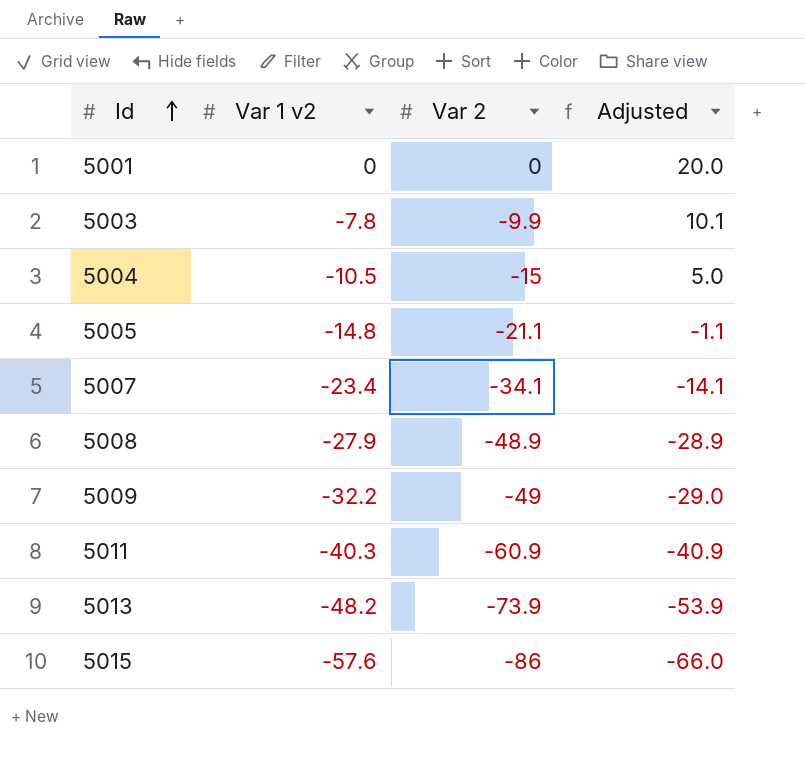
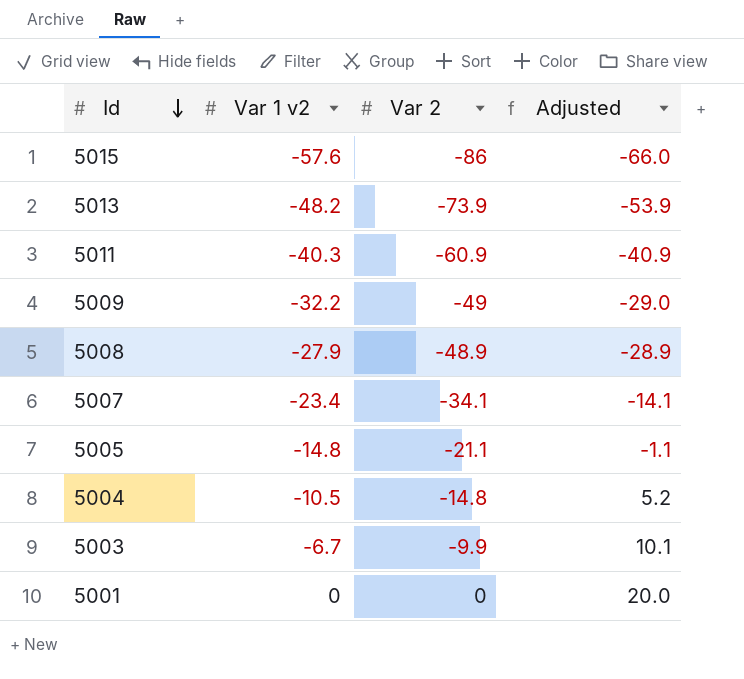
row order: Id ascending -> Id descending
5004 | Var 2: -15 -> -14.8
5004 | Adjusted: 5.0 -> 5.2
5003 | Var 1 v2: -7.8 -> -6.7

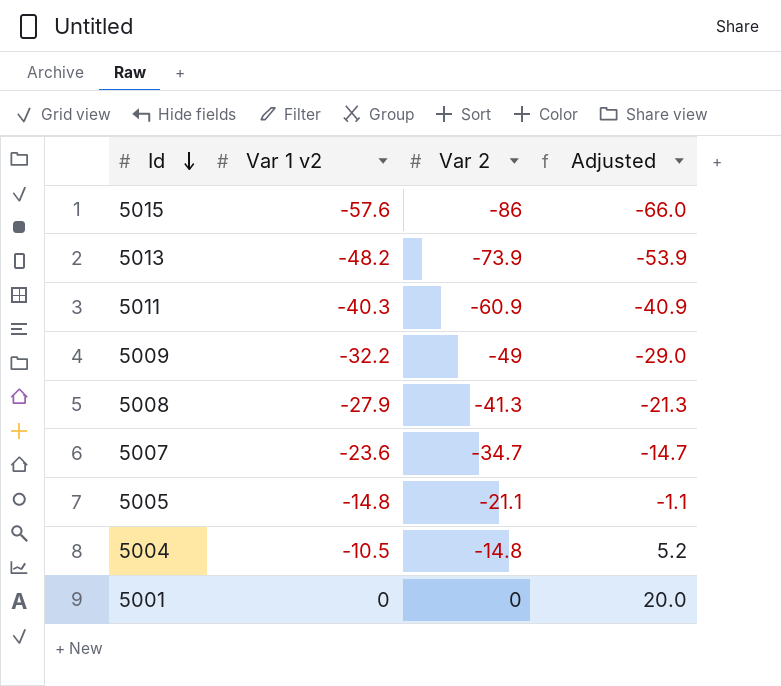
row 5003: -6.7 | -9.9 | 10.1 -> none
5008 | Var 2: -48.9 -> -41.3
5008 | Adjusted: -28.9 -> -21.3
5007 | Var 1 v2: -23.4 -> -23.6
5007 | Var 2: -34.1 -> -34.7
5007 | Adjusted: -14.1 -> -14.7

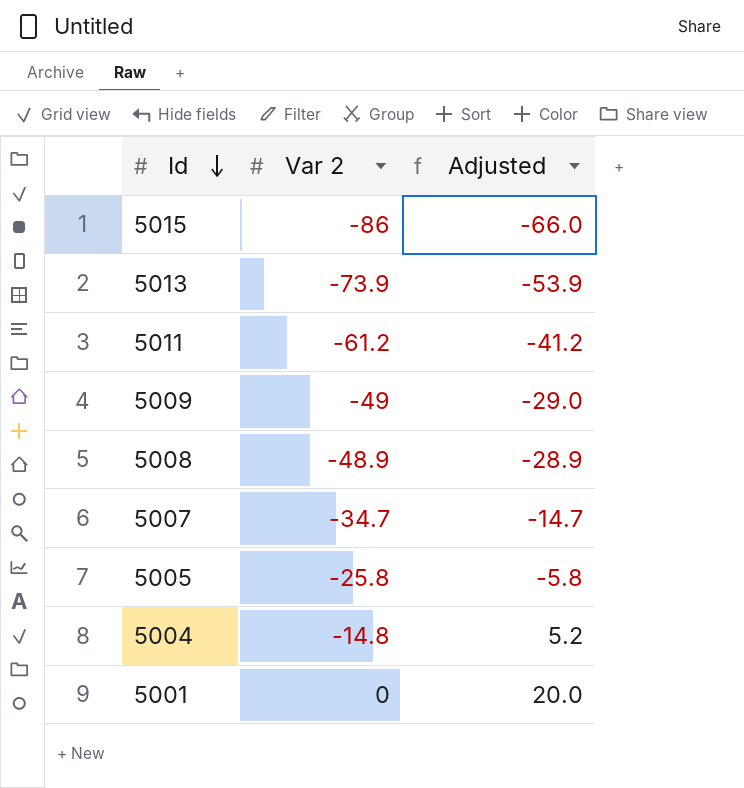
column Var 1 v2 | position: 2 -> none
5011 | Var 2: -60.9 -> -61.2
5011 | Adjusted: -40.9 -> -41.2
5008 | Var 2: -41.3 -> -48.9
5008 | Adjusted: -21.3 -> -28.9
5005 | Var 2: -21.1 -> -25.8
5005 | Adjusted: -1.1 -> -5.8

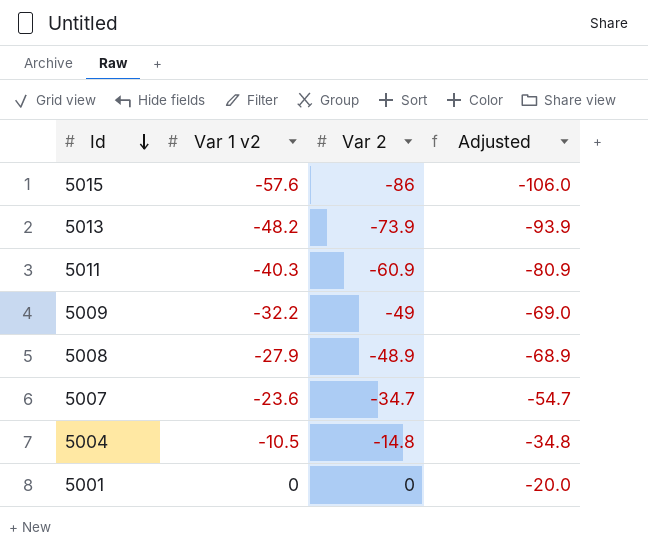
column Var 1 v2 | position: none -> 2
column Adjusted | formula: [Var 2] + 20 -> [Var 2] - 20
row 5005: -25.8 | -5.8 -> none
5011 | Var 2: -61.2 -> -60.9

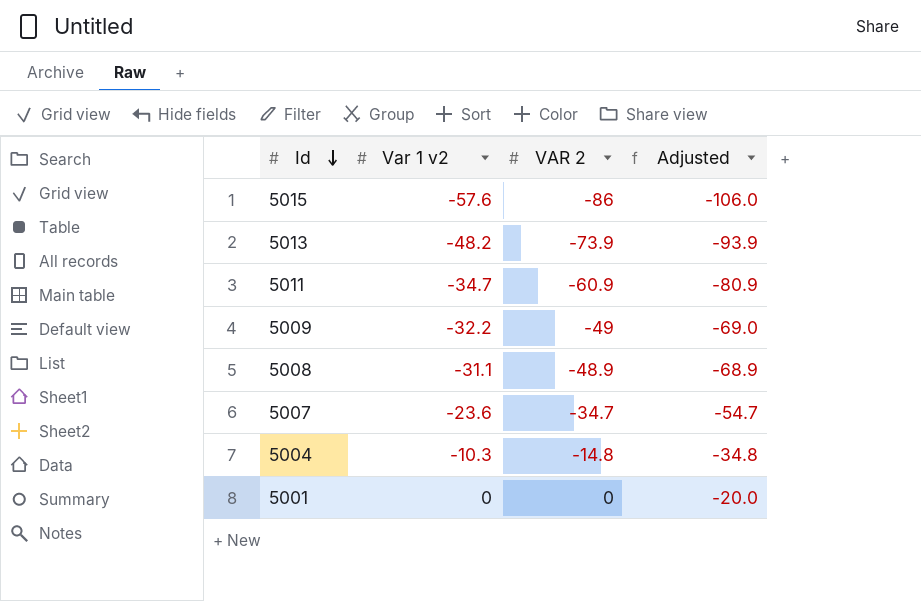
column name: Var 2 -> VAR 2
5011 | Var 1 v2: -40.3 -> -34.7
5008 | Var 1 v2: -27.9 -> -31.1
5004 | Var 1 v2: -10.5 -> -10.3

